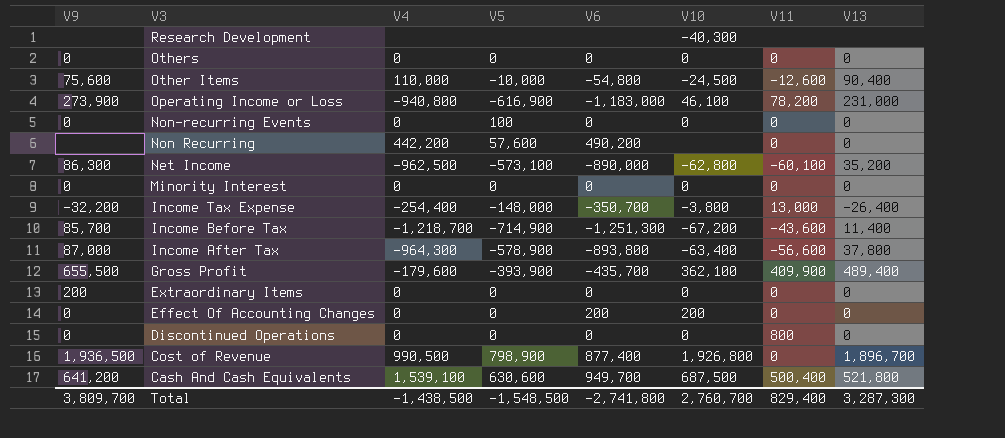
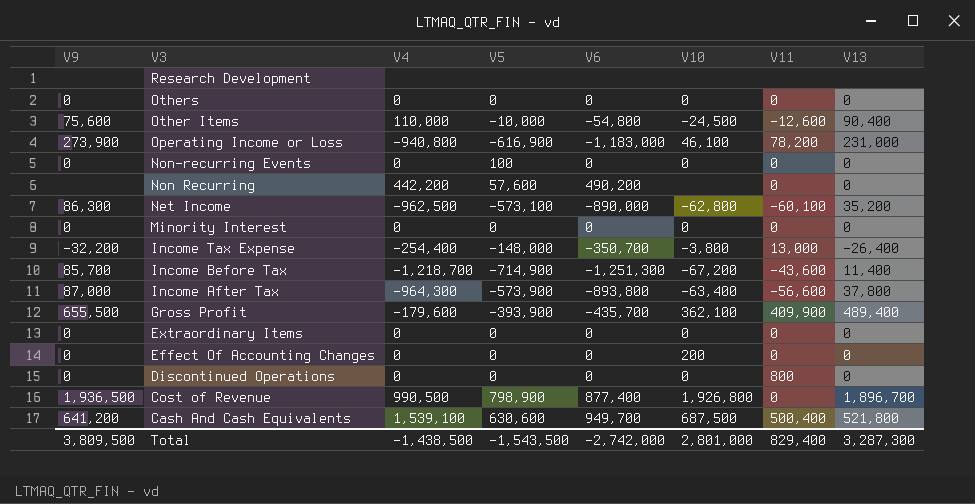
Research Development | V10: -40,300 -> none
Income After Tax | V5: -578,900 -> -573,900
Extraordinary Items | V9: 200 -> 0
Effect Of Accounting Changes | V6: 200 -> 0
Total | V9: 3,809,700 -> 3,809,500
Total | V5: -1,548,500 -> -1,543,500
Total | V6: -2,741,800 -> -2,742,000
Total | V10: 2,760,700 -> 2,801,000

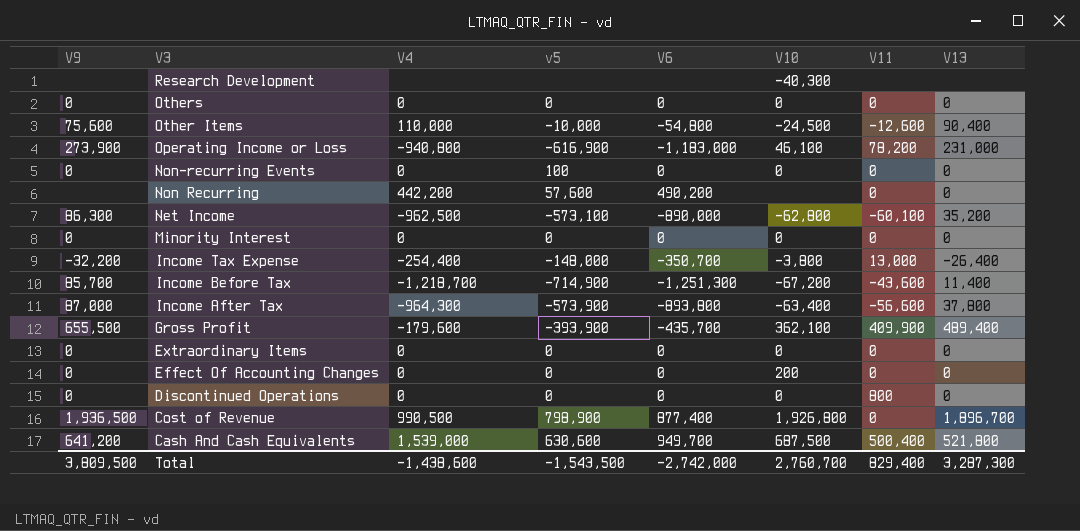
column name: V5 -> v5
Research Development | V10: none -> -40,300
Cash And Cash Equivalents | V4: 1,539,100 -> 1,539,000
Total | V4: -1,438,500 -> -1,438,600
Total | V10: 2,801,000 -> 2,760,700

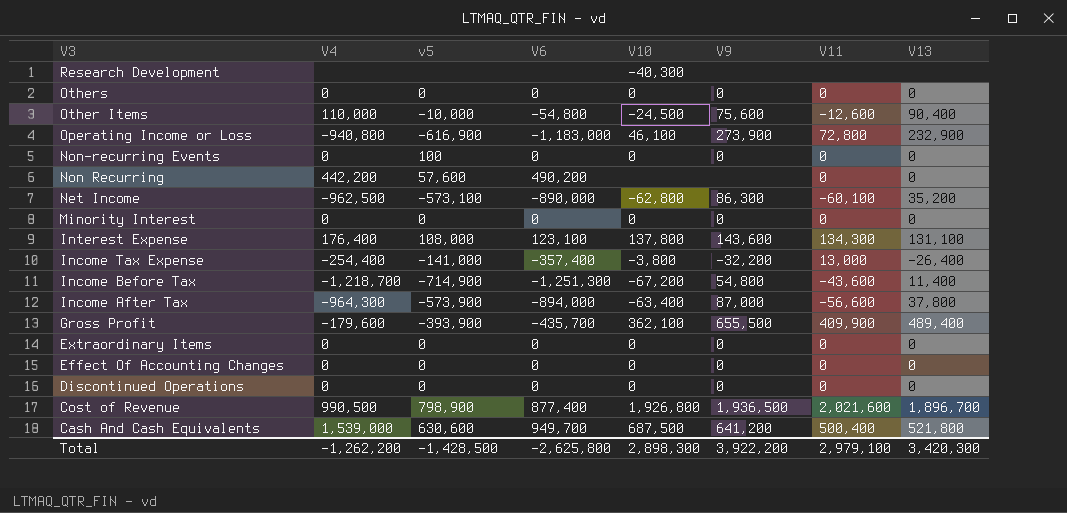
column V9 | position: 1 -> 6
Operating Income or Loss | V11: 78,200 -> 72,800
Operating Income or Loss | V13: 231,000 -> 232,900
row Interest Expense: none -> 176,400 | 108,000 | 123,100 | 137,800 | 143,600 | 134,300 | 131,100
Income Tax Expense | v5: -148,000 -> -141,000
Income Tax Expense | V6: -350,700 -> -357,400
Income Before Tax | V9: 85,700 -> 54,800
Income After Tax | V6: -893,800 -> -894,000
Effect Of Accounting Changes | V10: 200 -> 0
Discontinued Operations | V11: 800 -> 0
Cost of Revenue | V11: 0 -> 2,021,600
Total | V4: -1,438,600 -> -1,262,200
Total | v5: -1,543,500 -> -1,428,500
Total | V6: -2,742,000 -> -2,625,800
Total | V10: 2,760,700 -> 2,898,300
Total | V9: 3,809,500 -> 3,922,200
Total | V11: 829,400 -> 2,979,100
Total | V13: 3,287,300 -> 3,420,300

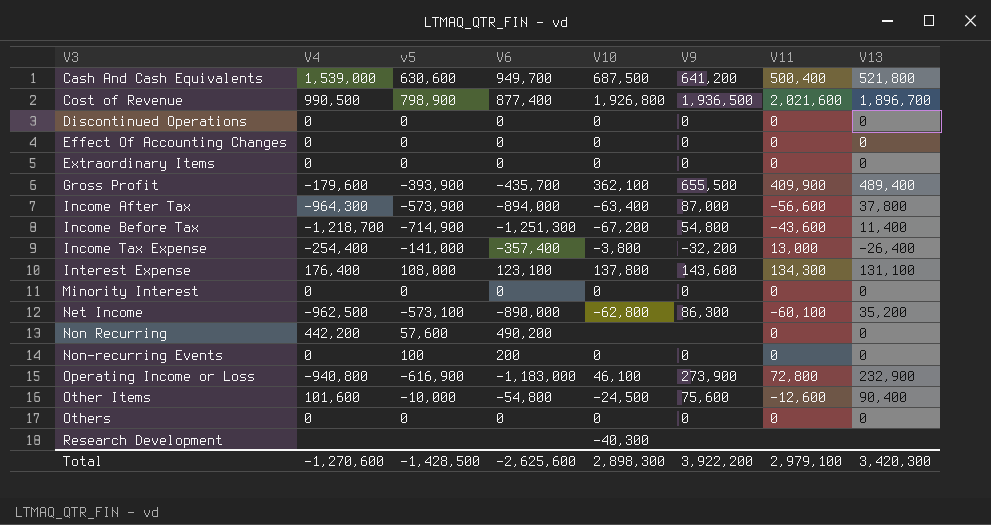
row order: V3 descending -> V3 ascending
Non-recurring Events | V6: 0 -> 200
Other Items | V4: 110,000 -> 101,600
Total | V4: -1,262,200 -> -1,270,600
Total | V6: -2,625,800 -> -2,625,600

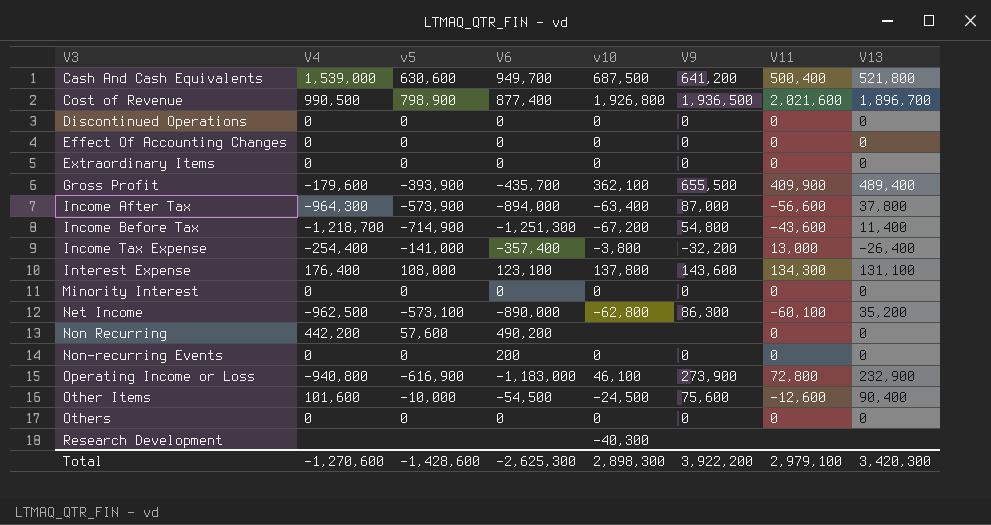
column name: V10 -> v10
Non-recurring Events | v5: 100 -> 0
Other Items | V6: -54,800 -> -54,500
Total | v5: -1,428,500 -> -1,428,600
Total | V6: -2,625,600 -> -2,625,300

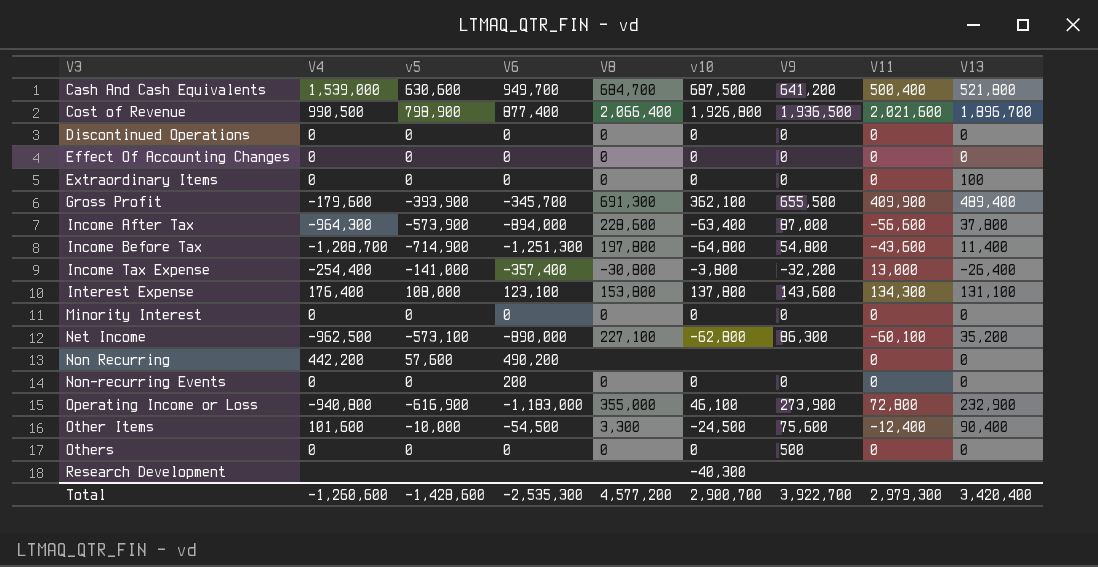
column V8 | position: none -> 5
Extraordinary Items | V13: 0 -> 100
Gross Profit | V6: -435,700 -> -345,700
Income Before Tax | V4: -1,218,700 -> -1,208,700
Income Before Tax | v10: -67,200 -> -64,800
Other Items | V11: -12,600 -> -12,400
Others | V9: 0 -> 500
Total | V4: -1,270,600 -> -1,260,600
Total | V6: -2,625,300 -> -2,535,300
Total | v10: 2,898,300 -> 2,900,700
Total | V9: 3,922,200 -> 3,922,700
Total | V11: 2,979,100 -> 2,979,300
Total | V13: 3,420,300 -> 3,420,400

